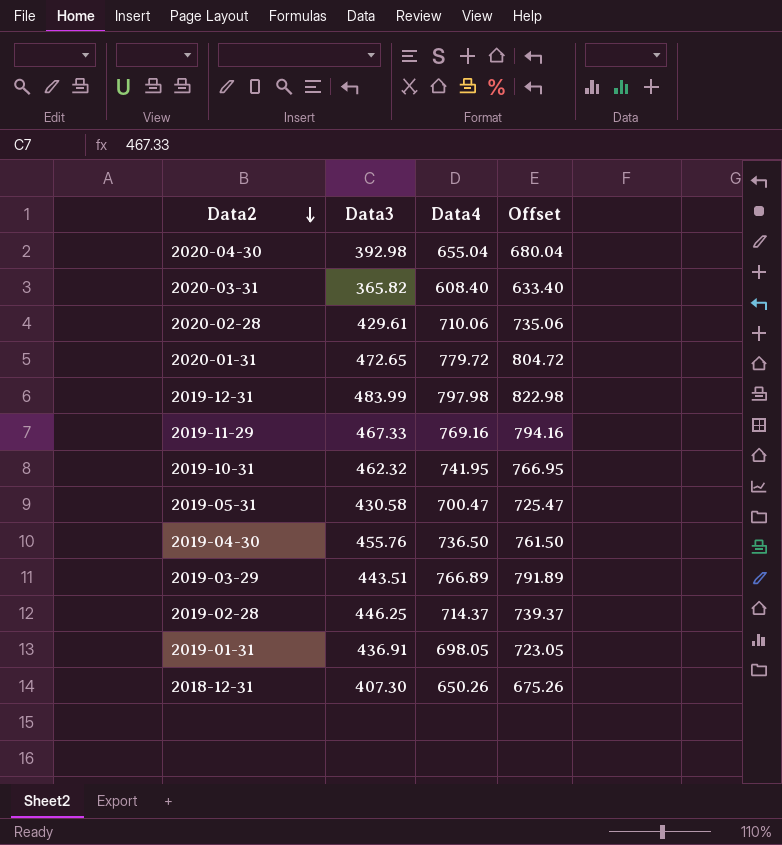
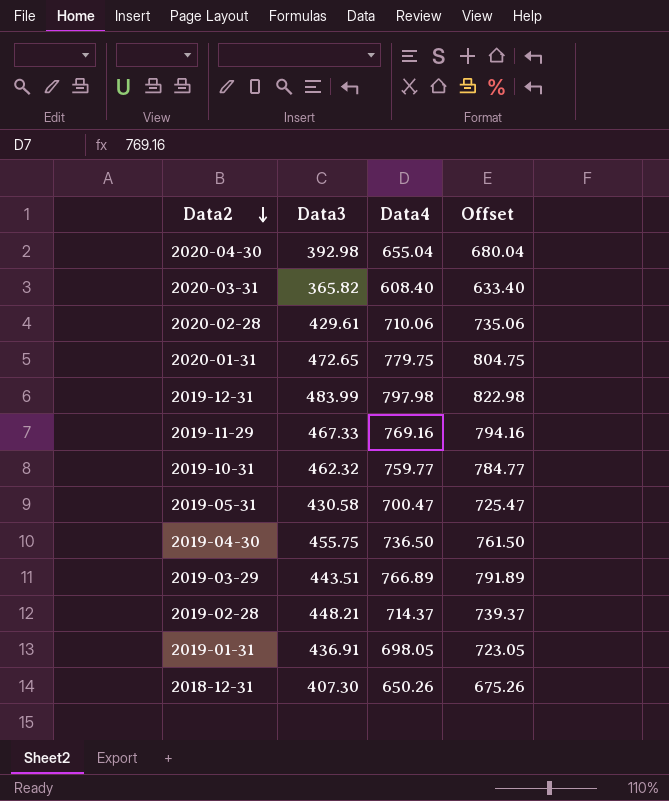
2020-01-31 | Data4: 779.72 -> 779.75
2020-01-31 | Offset: 804.72 -> 804.75
2019-10-31 | Data4: 741.95 -> 759.77
2019-10-31 | Offset: 766.95 -> 784.77
2019-04-30 | Data3: 455.76 -> 455.75
2019-02-28 | Data3: 446.25 -> 448.21

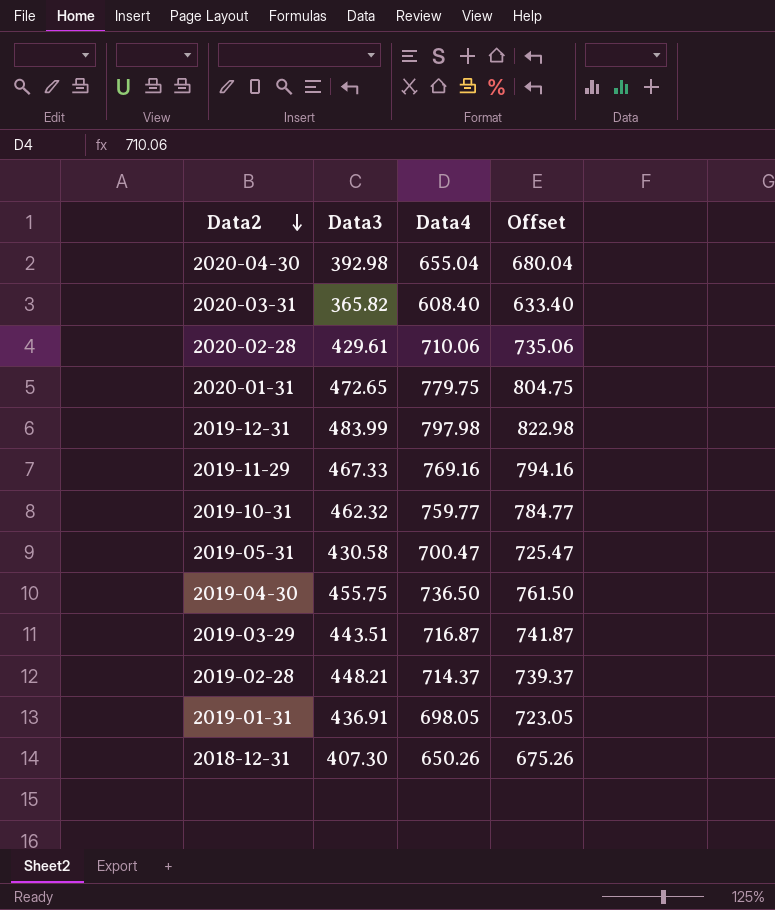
2019-03-29 | Data4: 766.89 -> 716.87
2019-03-29 | Offset: 791.89 -> 741.87

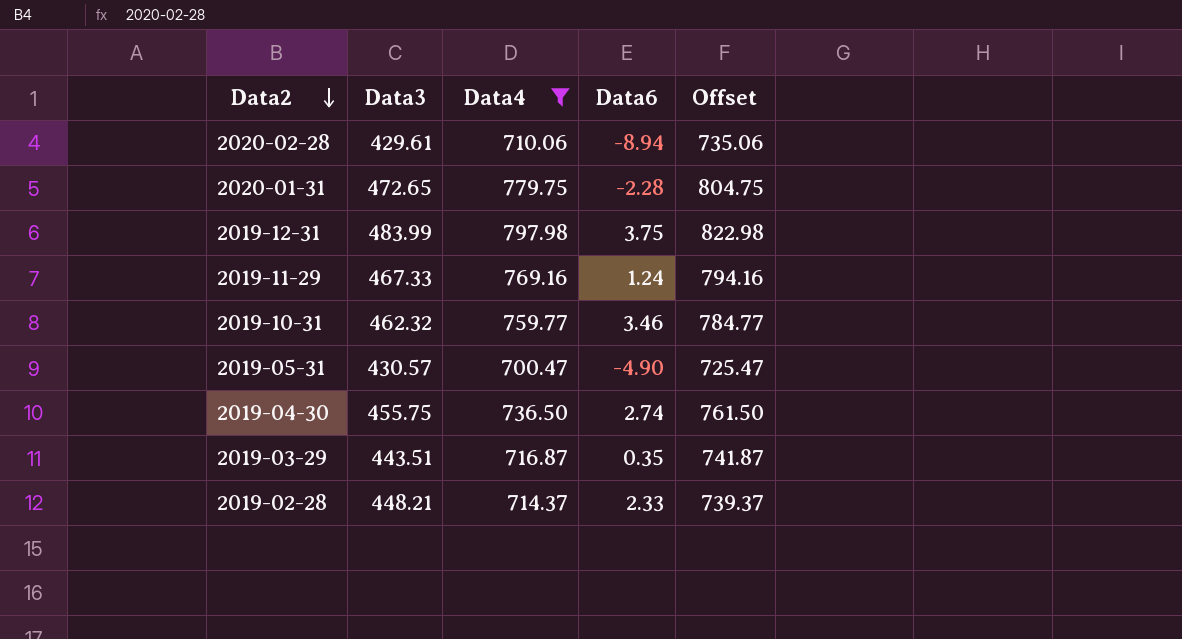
filter: none -> Data4 >= 700.47
column Data6 | position: none -> 4
2019-05-31 | Data3: 430.58 -> 430.57

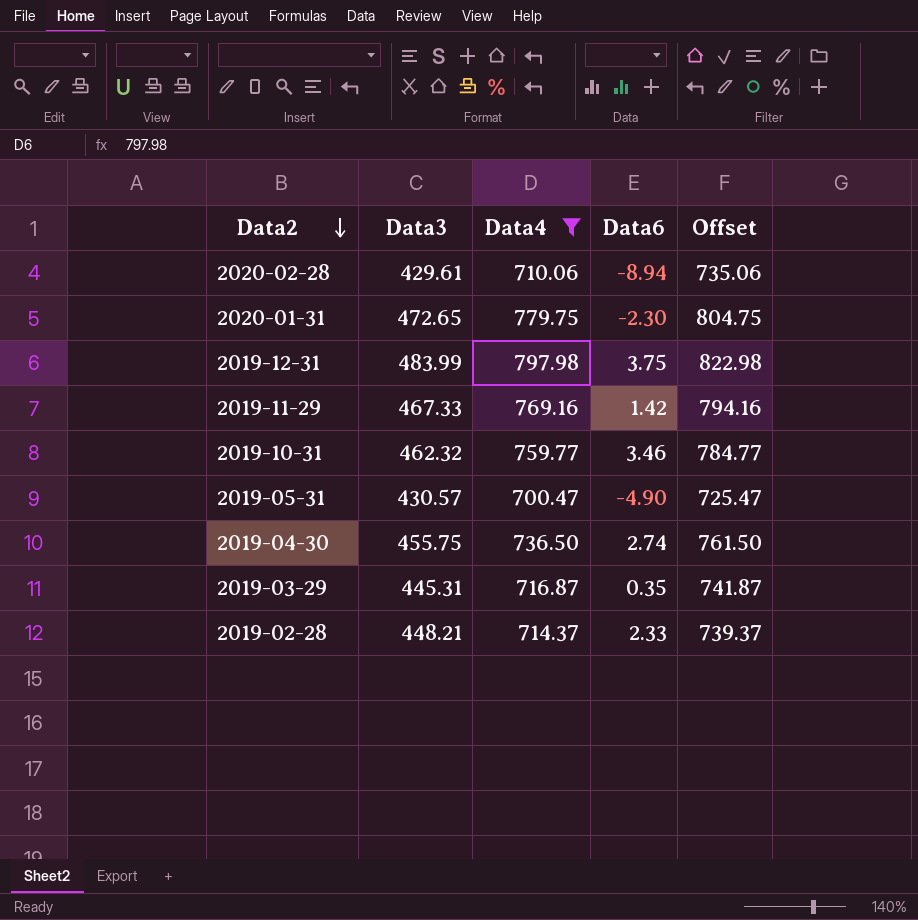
2020-01-31 | Data6: -2.28 -> -2.30
2019-11-29 | Data6: 1.24 -> 1.42
2019-03-29 | Data3: 443.51 -> 445.31

